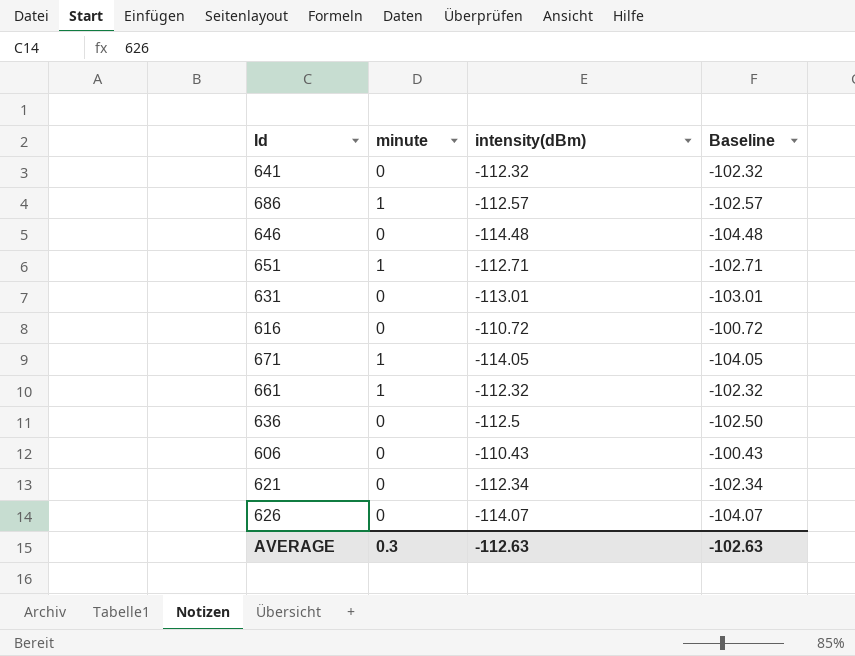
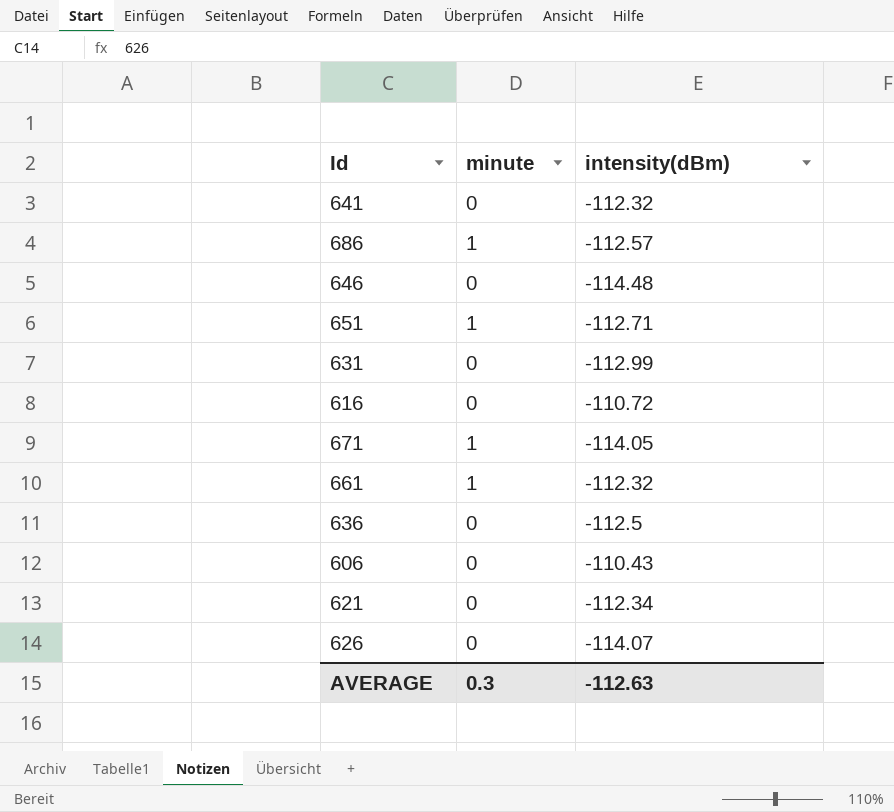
column Baseline | formula: [intensity(dBm)] + 10 -> none
631 | intensity(dBm): -113.01 -> -112.99

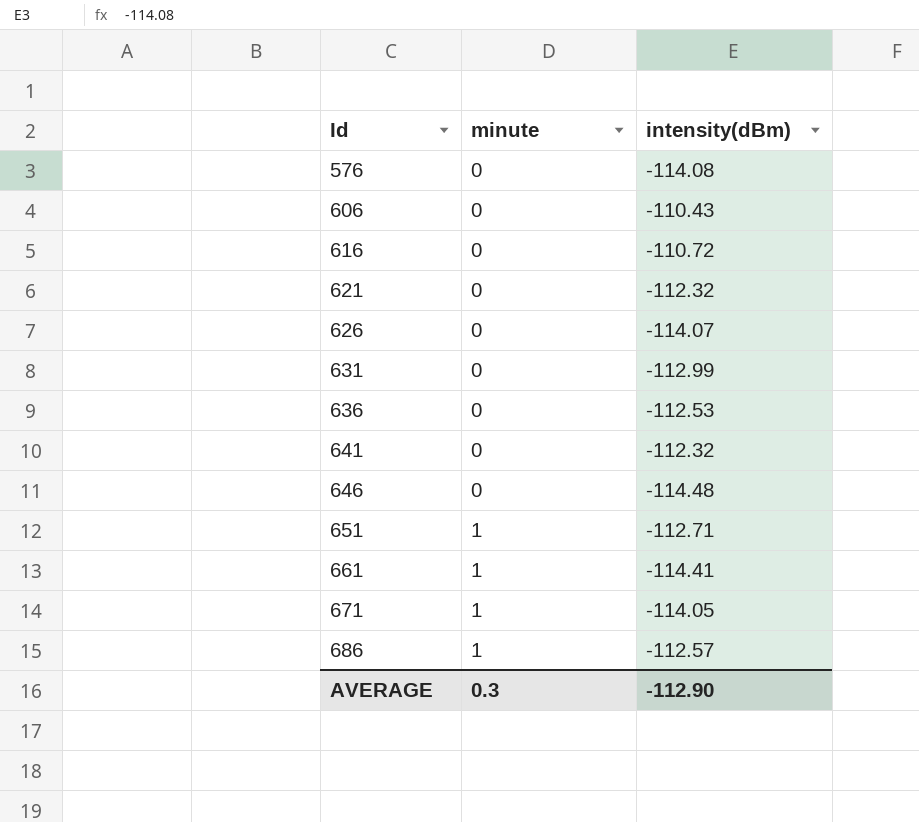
row order: none -> Id ascending
row 576: none -> 0 | -114.08
621 | intensity(dBm): -112.34 -> -112.32
636 | intensity(dBm): -112.5 -> -112.53
661 | intensity(dBm): -112.32 -> -114.41
AVERAGE | intensity(dBm): -112.63 -> -112.90

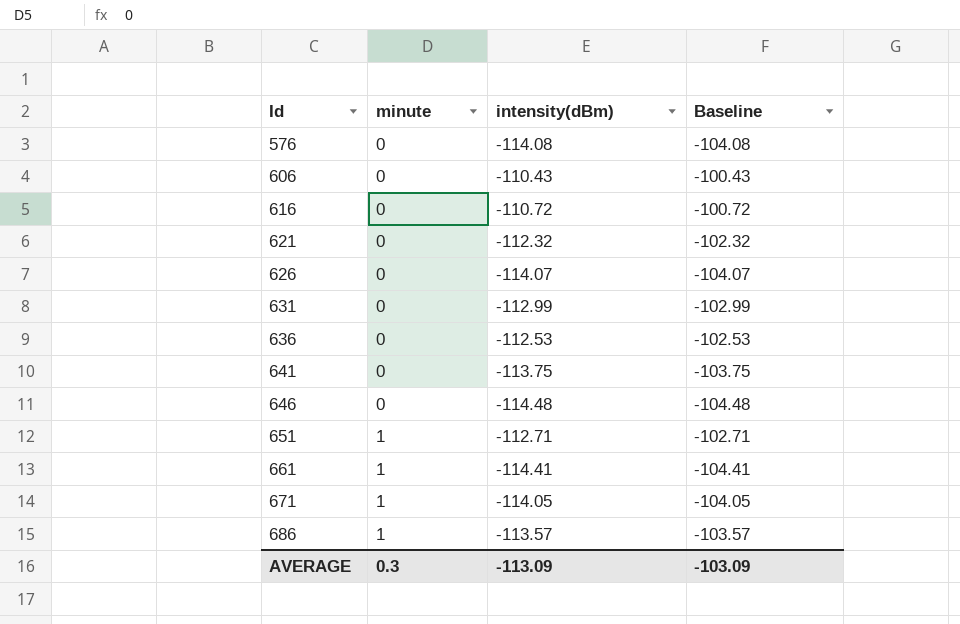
column Baseline | formula: none -> [intensity(dBm)] + 10
641 | intensity(dBm): -112.32 -> -113.75
686 | intensity(dBm): -112.57 -> -113.57
AVERAGE | intensity(dBm): -112.90 -> -113.09

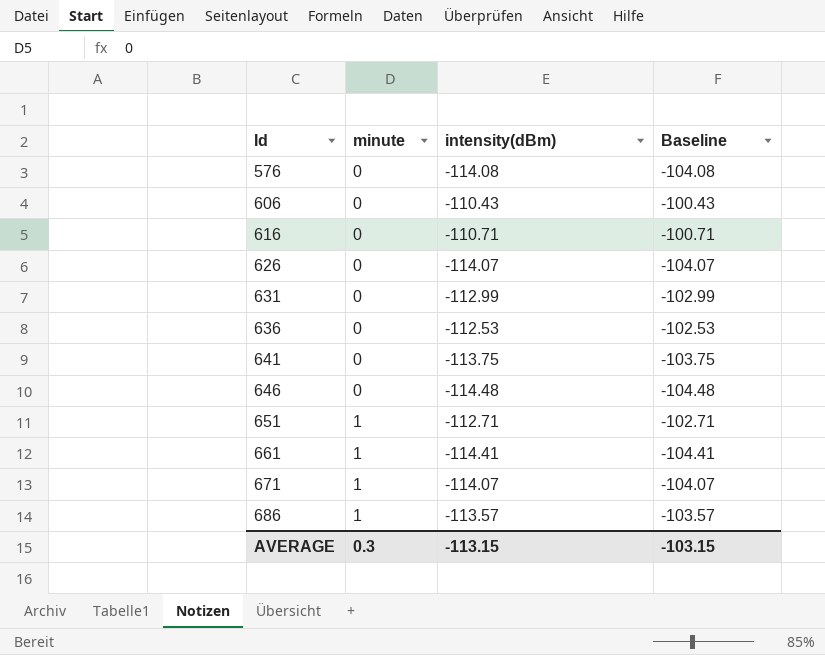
row 621: 0 | -112.32 | -102.32 -> none
616 | intensity(dBm): -110.72 -> -110.71
616 | Baseline: -100.72 -> -100.71
671 | intensity(dBm): -114.05 -> -114.07
671 | Baseline: -104.05 -> -104.07
AVERAGE | intensity(dBm): -113.09 -> -113.15
AVERAGE | Baseline: -103.09 -> -103.15

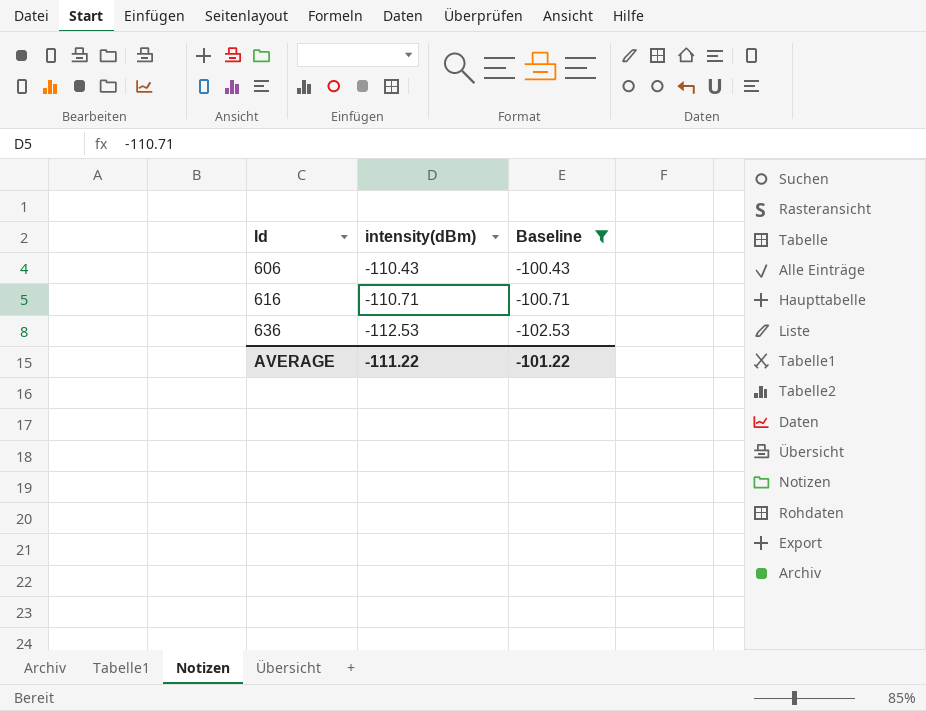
filter: none -> Baseline >= -102.53
column minute | position: 2 -> none
AVERAGE | intensity(dBm): -113.15 -> -111.22
AVERAGE | Baseline: -103.15 -> -101.22

